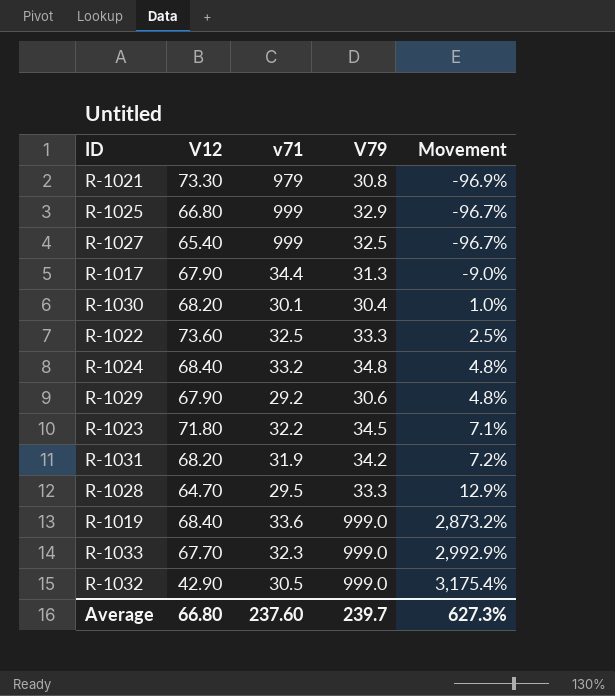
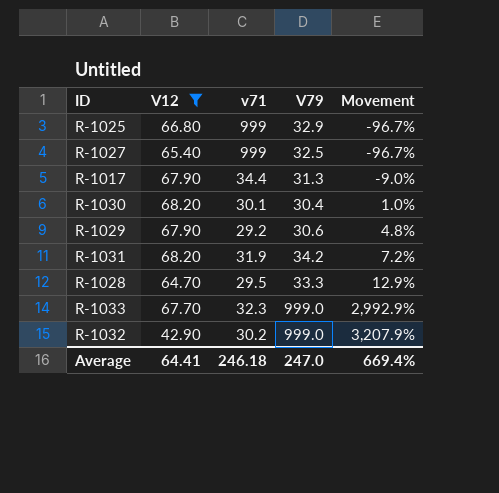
filter: none -> V12 <= 68.20
R-1032 | v71: 30.5 -> 30.2
R-1032 | Movement: 3,175.4% -> 3,207.9%
Average | V12: 66.80 -> 64.41
Average | v71: 237.60 -> 246.18
Average | V79: 239.7 -> 247.0
Average | Movement: 627.3% -> 669.4%

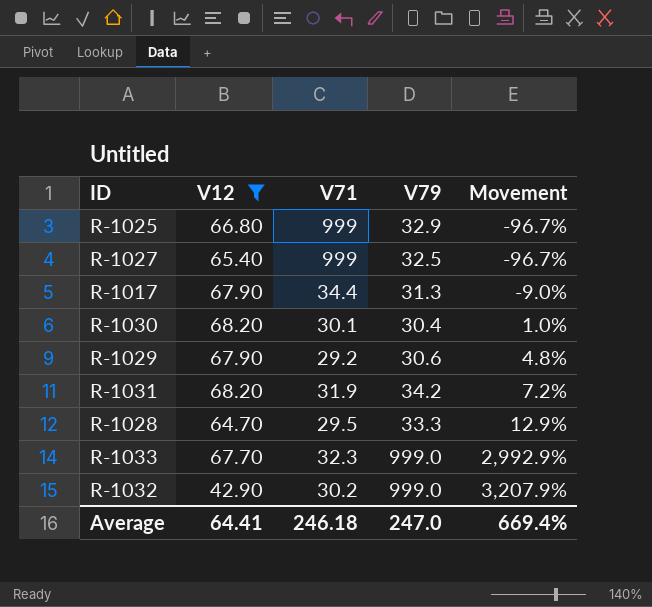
column name: v71 -> V71

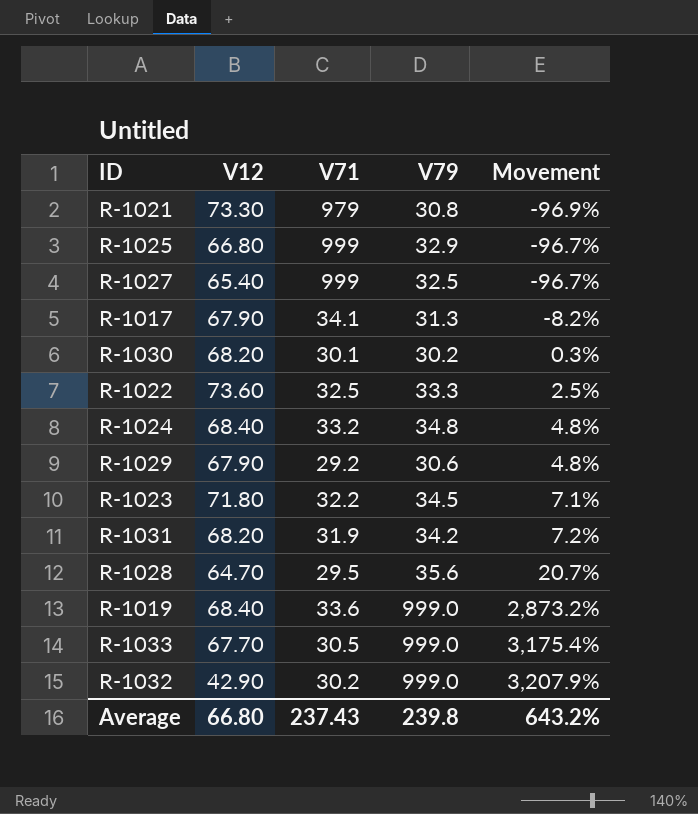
filter: V12 <= 68.20 -> none
R-1017 | V71: 34.4 -> 34.1
R-1017 | Movement: -9.0% -> -8.2%
R-1030 | V79: 30.4 -> 30.2
R-1030 | Movement: 1.0% -> 0.3%
R-1028 | V79: 33.3 -> 35.6
R-1028 | Movement: 12.9% -> 20.7%
R-1033 | V71: 32.3 -> 30.5
R-1033 | Movement: 2,992.9% -> 3,175.4%
Average | V12: 64.41 -> 66.80
Average | V71: 246.18 -> 237.43
Average | V79: 247.0 -> 239.8
Average | Movement: 669.4% -> 643.2%

